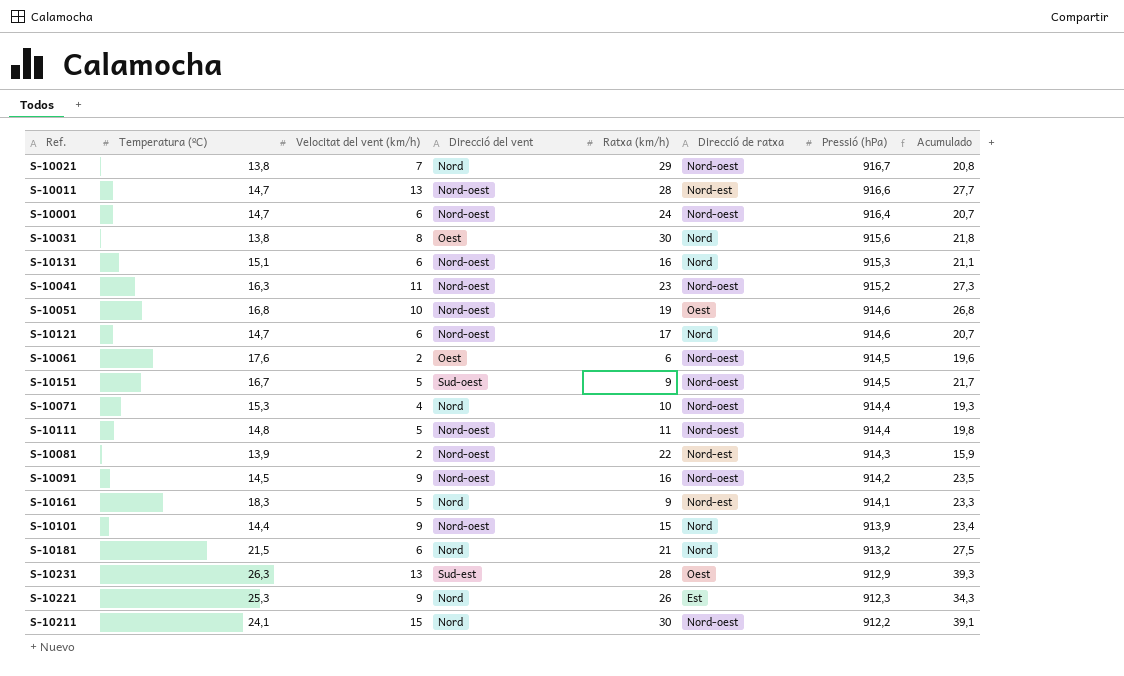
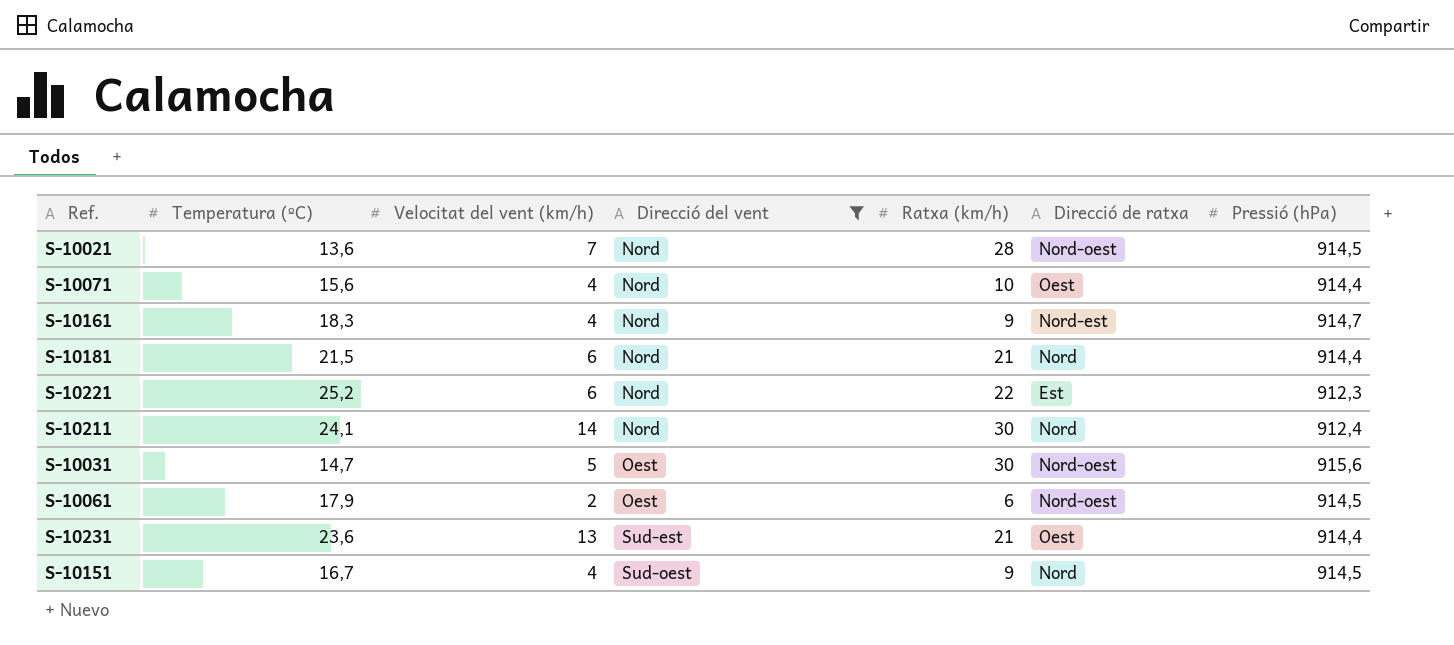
filter: none -> Direcció del vent != Nord-oest
row order: Pressió (hPa) descending -> Direcció del vent ascending
column Acumulado | formula: [Temperatura (ºC)] + [Velocitat del vent (km/h)] -> none
S-10021 | Temperatura (ºC): 13,8 -> 13,6
S-10021 | Ratxa (km/h): 29 -> 28
S-10021 | Pressió (hPa): 916,7 -> 914,5
S-10071 | Temperatura (ºC): 15,3 -> 15,6
S-10071 | Direcció de ratxa: Nord-oest -> Oest
S-10161 | Velocitat del vent (km/h): 5 -> 4
S-10161 | Pressió (hPa): 914,1 -> 914,7
S-10181 | Pressió (hPa): 913,2 -> 914,4
S-10221 | Temperatura (ºC): 25,3 -> 25,2
S-10221 | Velocitat del vent (km/h): 9 -> 6
S-10221 | Ratxa (km/h): 26 -> 22
S-10211 | Velocitat del vent (km/h): 15 -> 14
S-10211 | Direcció de ratxa: Nord-oest -> Nord
S-10211 | Pressió (hPa): 912,2 -> 912,4
S-10031 | Temperatura (ºC): 13,8 -> 14,7
S-10031 | Velocitat del vent (km/h): 8 -> 5
S-10031 | Direcció de ratxa: Nord -> Nord-oest
S-10061 | Temperatura (ºC): 17,6 -> 17,9
S-10231 | Temperatura (ºC): 26,3 -> 23,6
S-10231 | Ratxa (km/h): 28 -> 21
S-10231 | Pressió (hPa): 912,9 -> 914,4
S-10151 | Velocitat del vent (km/h): 5 -> 4
S-10151 | Direcció de ratxa: Nord-oest -> Nord

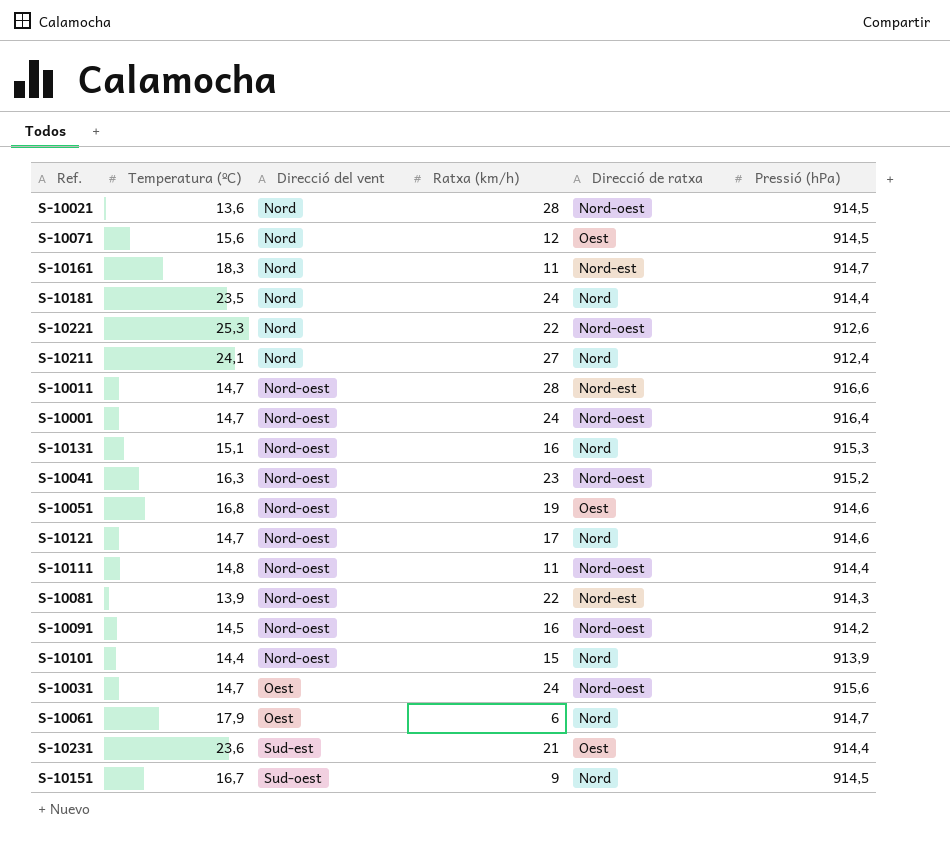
filter: Direcció del vent != Nord-oest -> none
column Velocitat del vent (km/h) | position: 3 -> none
S-10071 | Ratxa (km/h): 10 -> 12
S-10071 | Pressió (hPa): 914,4 -> 914,5
S-10161 | Ratxa (km/h): 9 -> 11
S-10181 | Temperatura (ºC): 21,5 -> 23,5
S-10181 | Ratxa (km/h): 21 -> 24
S-10221 | Temperatura (ºC): 25,2 -> 25,3
S-10221 | Direcció de ratxa: Est -> Nord-oest
S-10221 | Pressió (hPa): 912,3 -> 912,6
S-10211 | Ratxa (km/h): 30 -> 27
S-10031 | Ratxa (km/h): 30 -> 24
S-10061 | Direcció de ratxa: Nord-oest -> Nord
S-10061 | Pressió (hPa): 914,5 -> 914,7

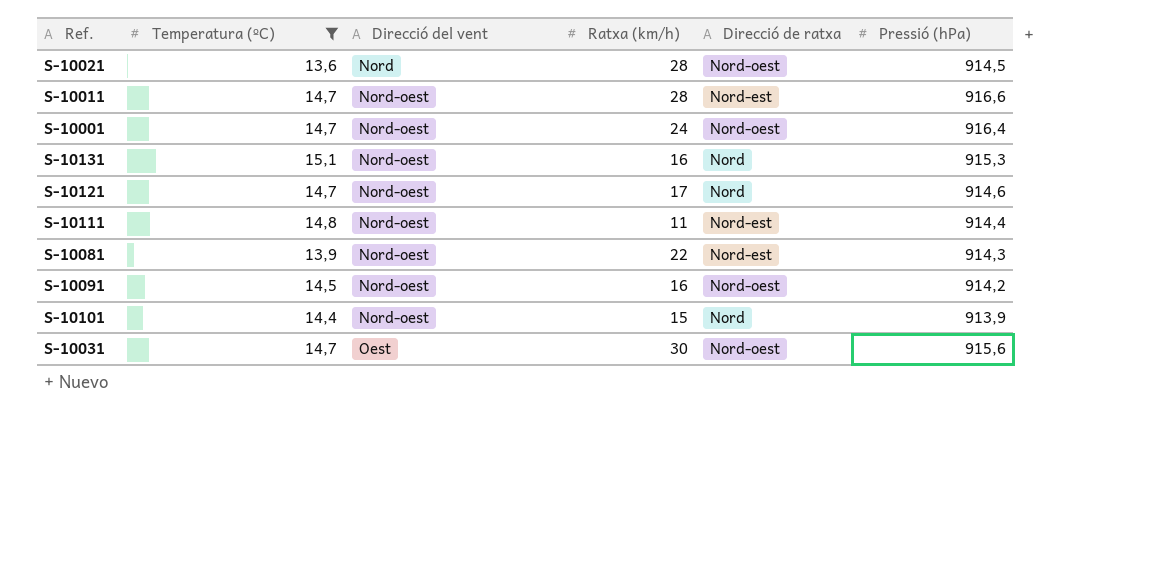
filter: none -> Temperatura (ºC) <= 15,1
S-10111 | Direcció de ratxa: Nord-oest -> Nord-est
S-10031 | Ratxa (km/h): 24 -> 30

